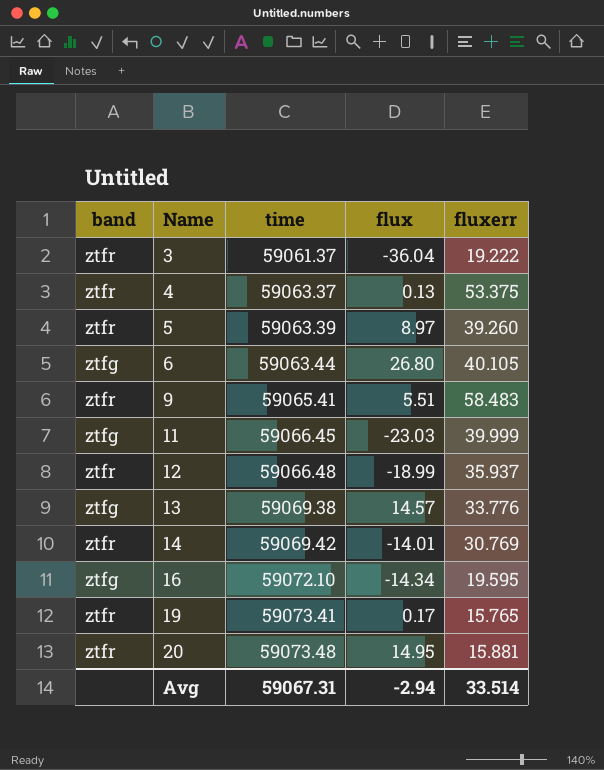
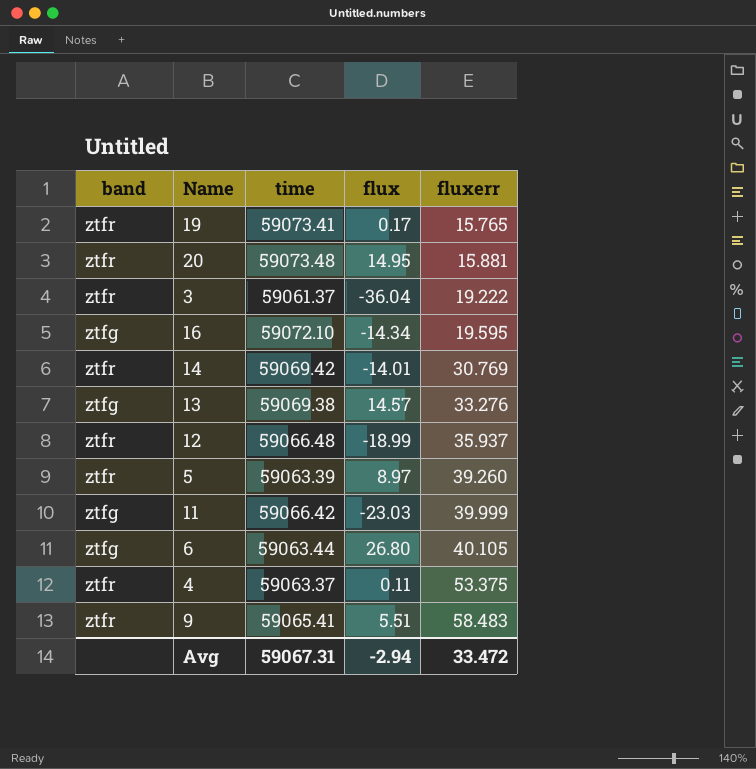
row order: Name ascending -> fluxerr ascending
13 | fluxerr: 33.776 -> 33.276
11 | time: 59066.45 -> 59066.42
4 | flux: 0.13 -> 0.11
Avg | fluxerr: 33.514 -> 33.472

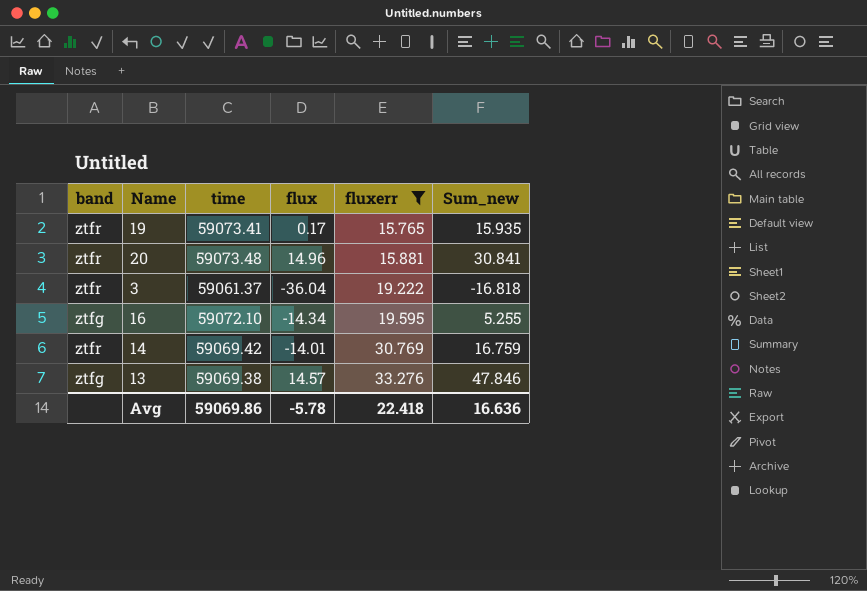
filter: none -> fluxerr <= 33.276
column Sum_new | formula: none -> [flux] + [fluxerr]
20 | flux: 14.95 -> 14.96
Avg | time: 59067.31 -> 59069.86
Avg | flux: -2.94 -> -5.78
Avg | fluxerr: 33.472 -> 22.418

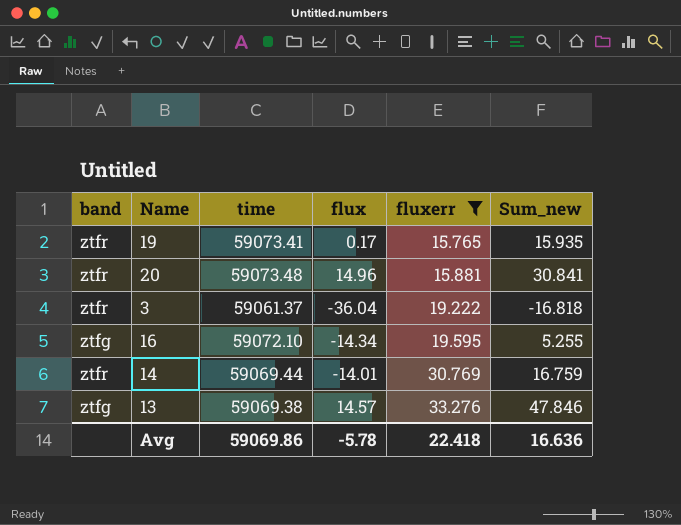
14 | time: 59069.42 -> 59069.44

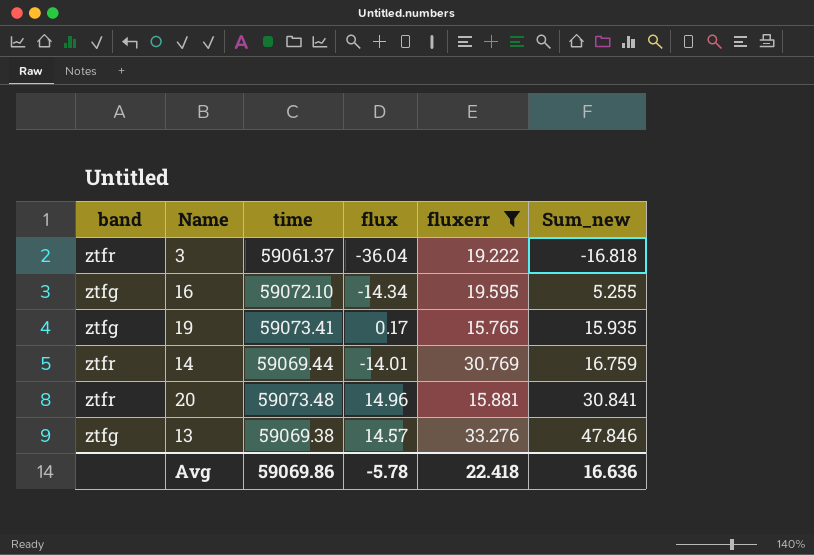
row order: fluxerr ascending -> Sum_new ascending
19 | band: ztfr -> ztfg

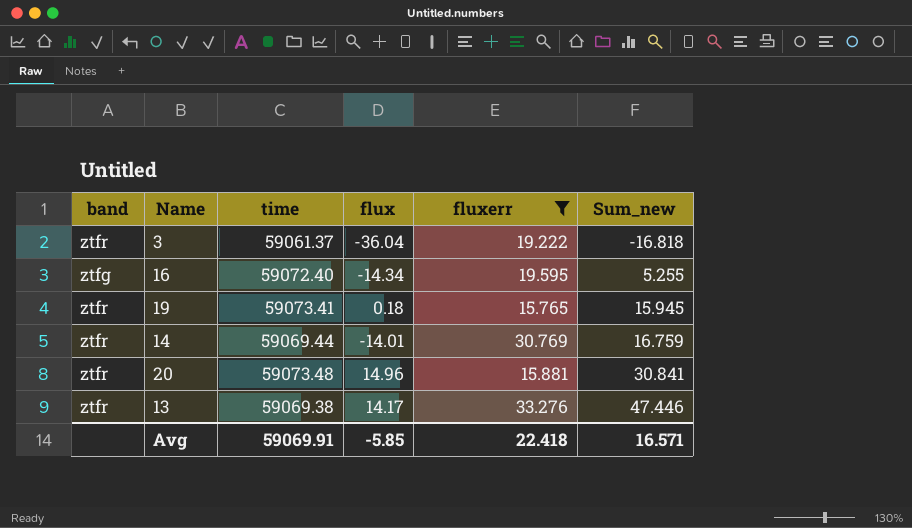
16 | time: 59072.10 -> 59072.40
19 | band: ztfg -> ztfr
19 | flux: 0.17 -> 0.18
19 | Sum_new: 15.935 -> 15.945
13 | band: ztfg -> ztfr
13 | flux: 14.57 -> 14.17
13 | Sum_new: 47.846 -> 47.446
Avg | time: 59069.86 -> 59069.91
Avg | flux: -5.78 -> -5.85
Avg | Sum_new: 16.636 -> 16.571

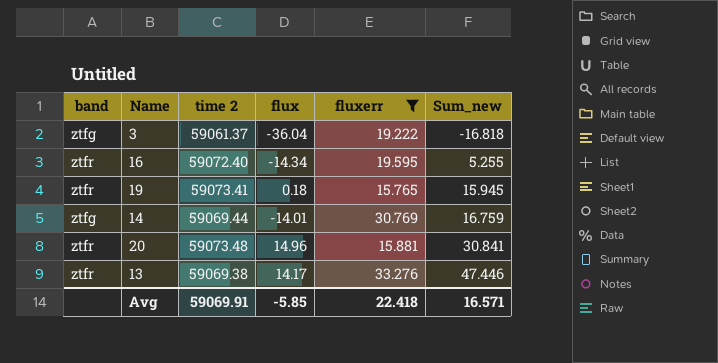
column name: time -> time 2
3 | band: ztfr -> ztfg
16 | band: ztfg -> ztfr
14 | band: ztfr -> ztfg

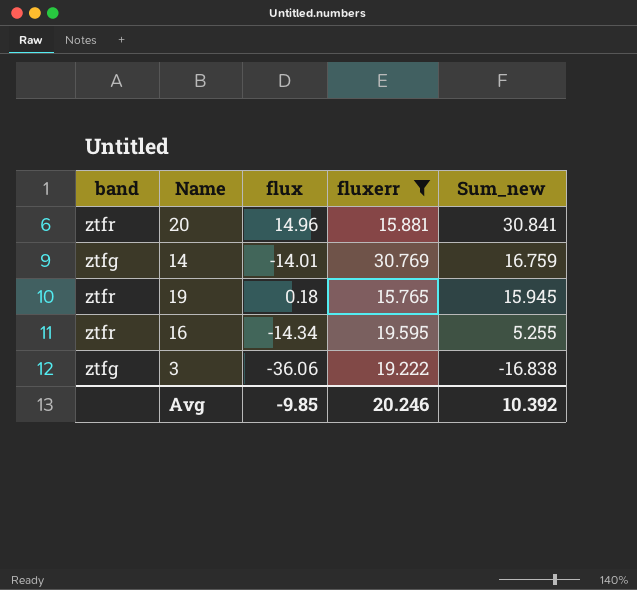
row order: Sum_new ascending -> Sum_new descending
column time 2 | position: 3 -> none
row 13: ztfr | 59069.38 | 14.17 | 33.276 | 47.446 -> none
3 | flux: -36.04 -> -36.06
3 | Sum_new: -16.818 -> -16.838
Avg | flux: -5.85 -> -9.85
Avg | fluxerr: 22.418 -> 20.246
Avg | Sum_new: 16.571 -> 10.392

